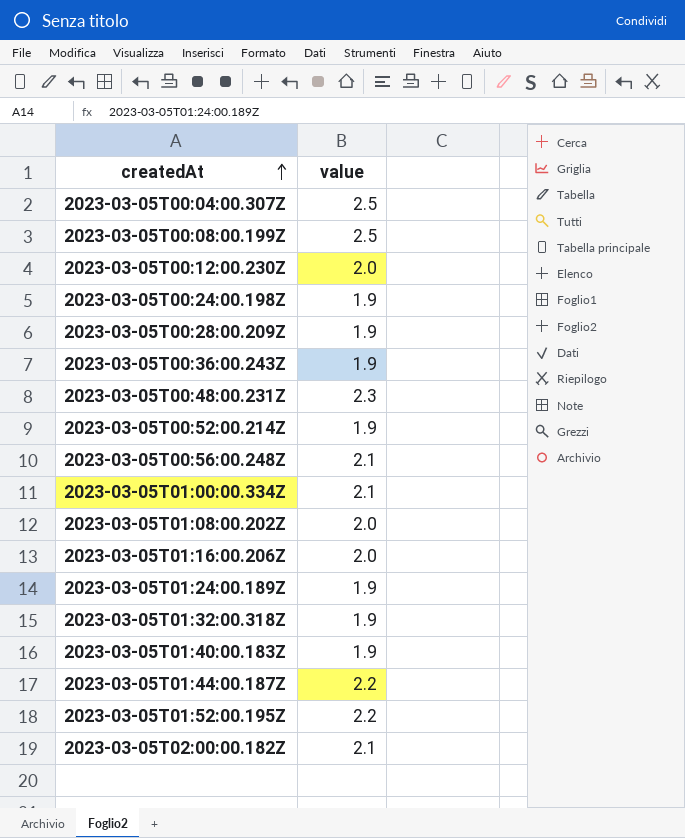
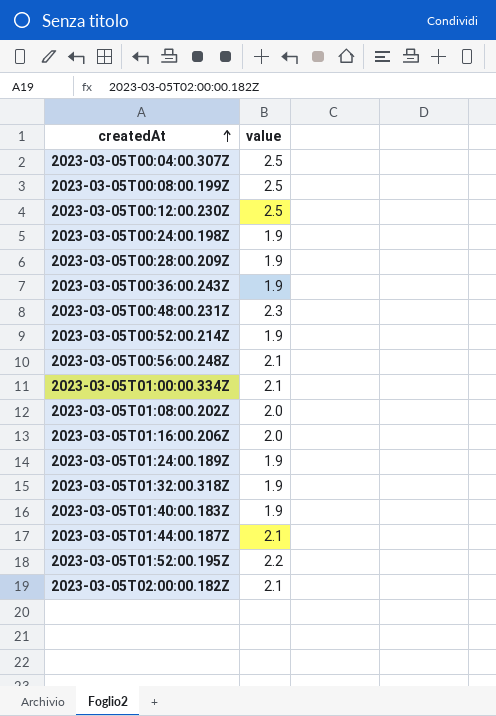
2023-03-05T00:12:00.230Z | value: 2.0 -> 2.5
2023-03-05T01:44:00.187Z | value: 2.2 -> 2.1

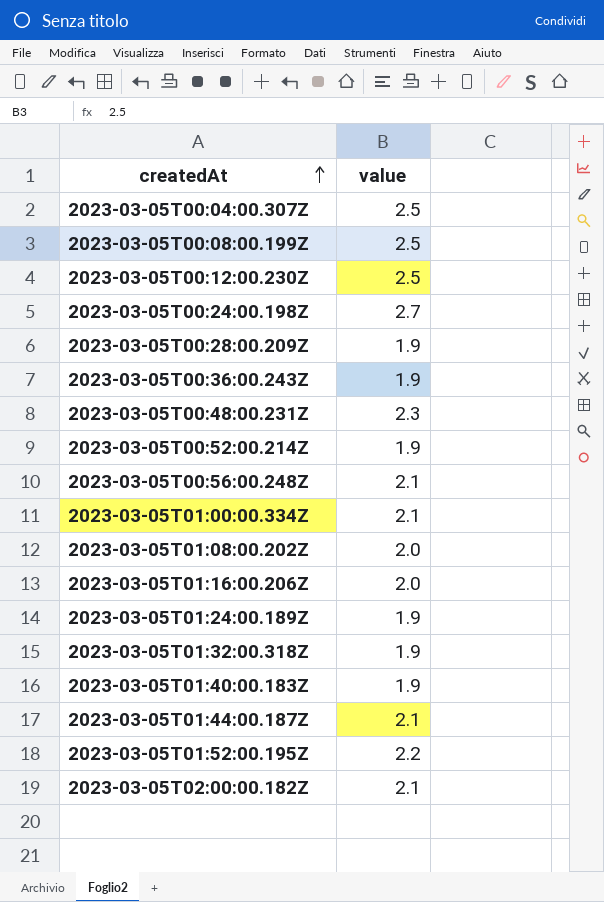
2023-03-05T00:24:00.198Z | value: 1.9 -> 2.7

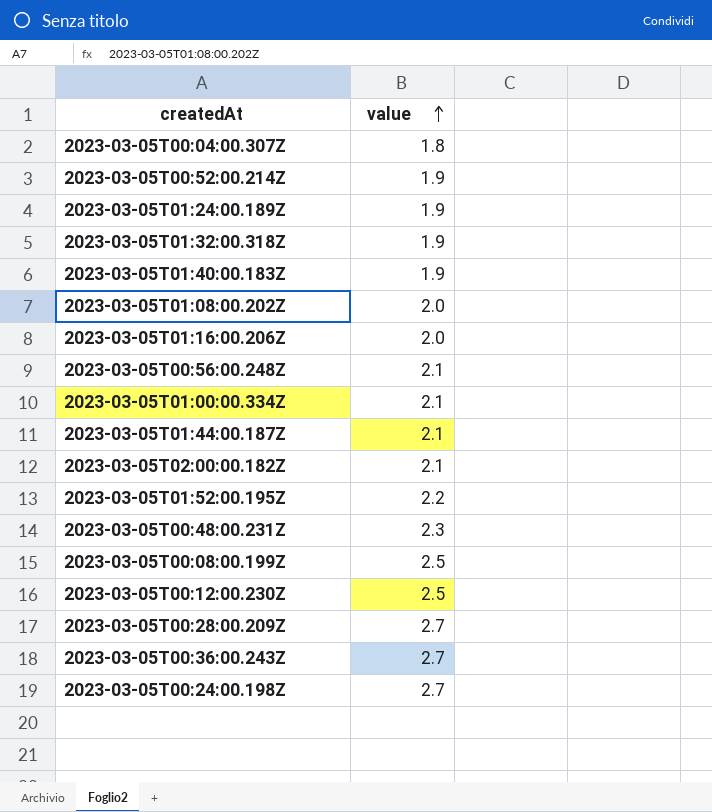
row order: createdAt ascending -> value ascending
2023-03-05T00:04:00.307Z | value: 2.5 -> 1.8
2023-03-05T00:28:00.209Z | value: 1.9 -> 2.7
2023-03-05T00:36:00.243Z | value: 1.9 -> 2.7

